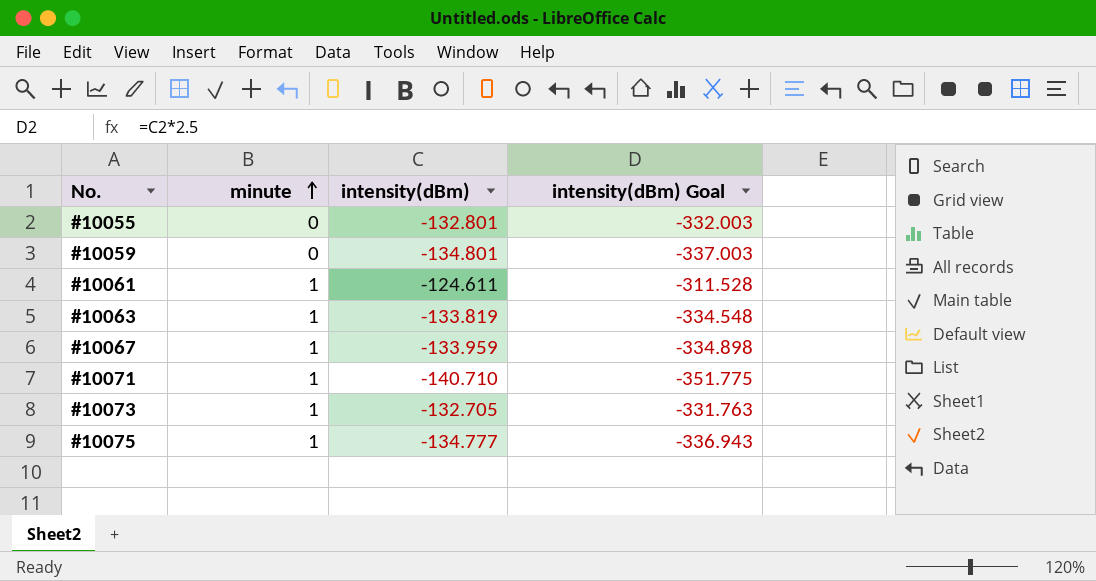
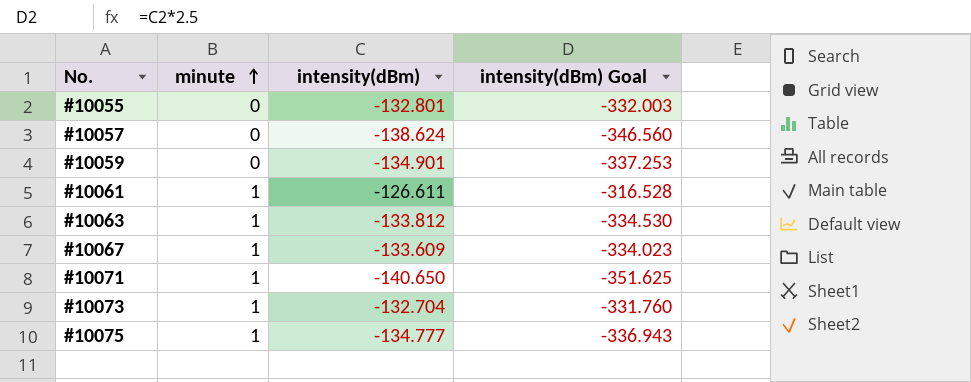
row #10057: none -> 0 | -138.624 | -346.560
#10059 | intensity(dBm): -134.801 -> -134.901
#10059 | intensity(dBm) Goal: -337.003 -> -337.253
#10061 | intensity(dBm): -124.611 -> -126.611
#10061 | intensity(dBm) Goal: -311.528 -> -316.528
#10063 | intensity(dBm): -133.819 -> -133.812
#10063 | intensity(dBm) Goal: -334.548 -> -334.530
#10067 | intensity(dBm): -133.959 -> -133.609
#10067 | intensity(dBm) Goal: -334.898 -> -334.023
#10071 | intensity(dBm): -140.710 -> -140.650
#10071 | intensity(dBm) Goal: -351.775 -> -351.625
#10073 | intensity(dBm): -132.705 -> -132.704
#10073 | intensity(dBm) Goal: -331.763 -> -331.760

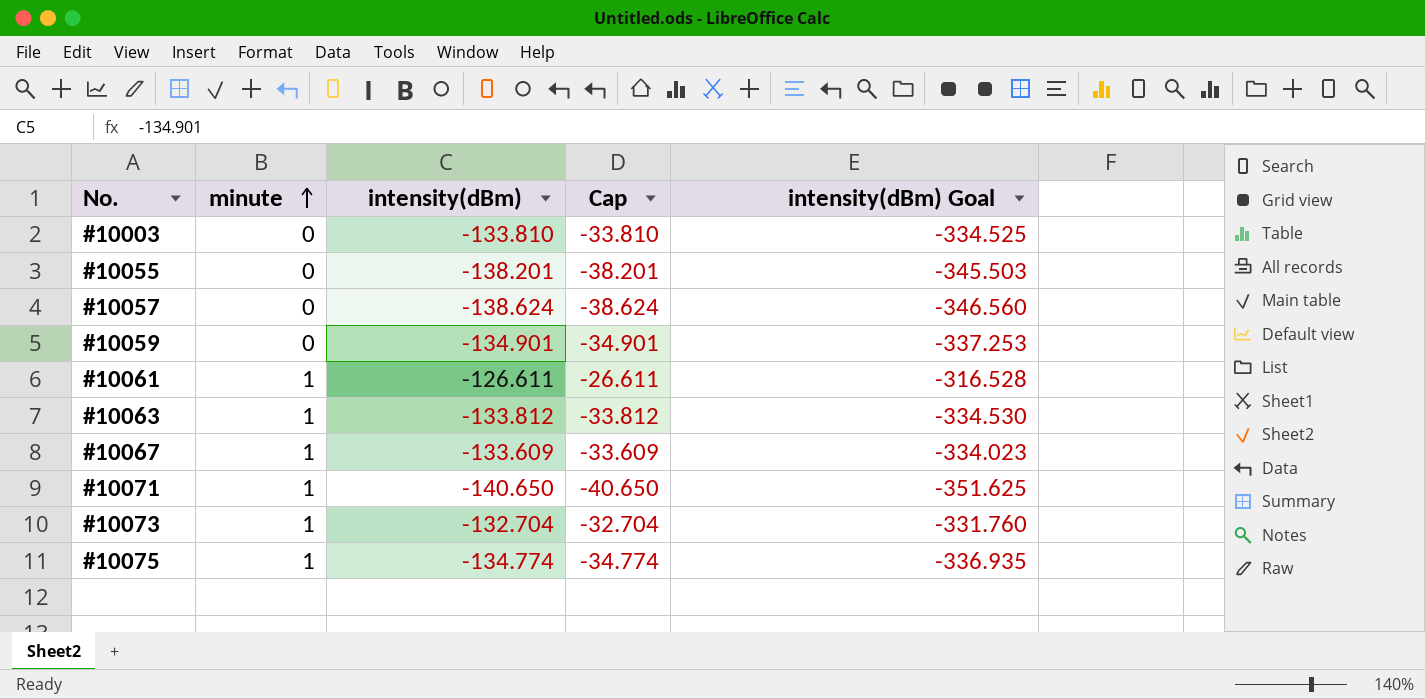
column Cap | formula: none -> [intensity(dBm)] + 100
row #10003: none -> 0 | -133.810 | -33.810 | -334.525
#10055 | intensity(dBm): -132.801 -> -138.201
#10055 | intensity(dBm) Goal: -332.003 -> -345.503
#10075 | intensity(dBm): -134.777 -> -134.774
#10075 | intensity(dBm) Goal: -336.943 -> -336.935

